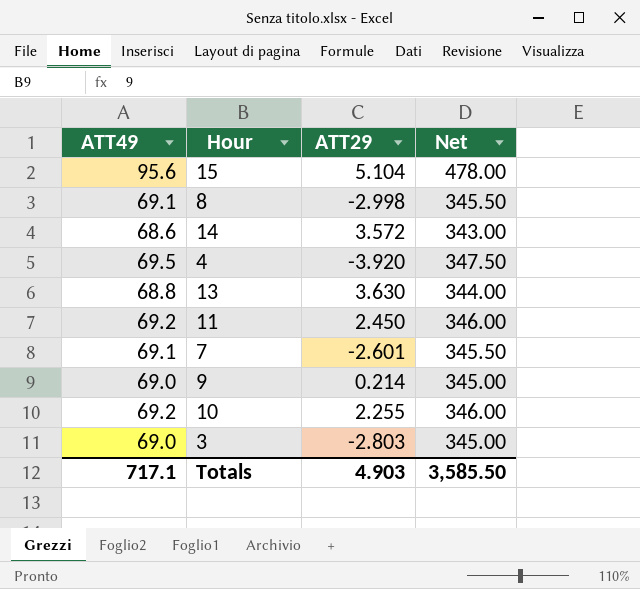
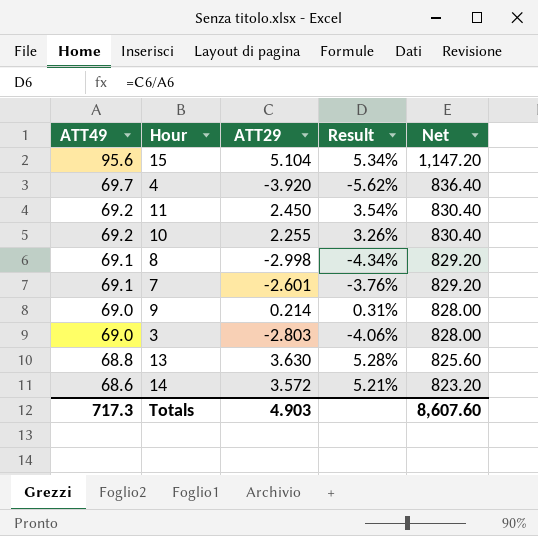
row order: none -> ATT49 descending
column Result | formula: none -> [ATT29] / [ATT49]
column Net | formula: [ATT49] * 5 -> [ATT49] * 12
4 | ATT49: 69.5 -> 69.7
Totals | ATT49: 717.1 -> 717.3
Totals | Net: 3,585.50 -> 8,607.60

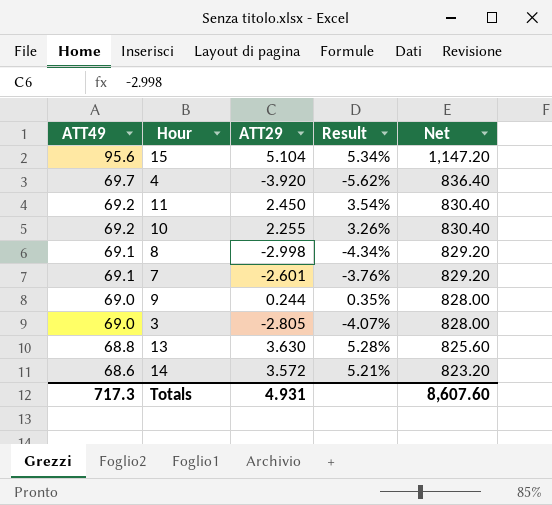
9 | ATT29: 0.214 -> 0.244
9 | Result: 0.31% -> 0.35%
3 | ATT29: -2.803 -> -2.805
3 | Result: -4.06% -> -4.07%
Totals | ATT29: 4.903 -> 4.931

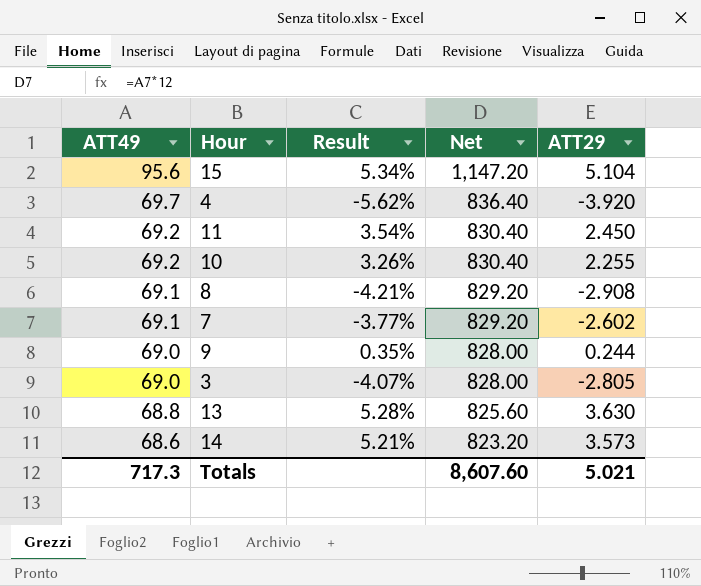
column ATT29 | position: 3 -> 5
8 | Result: -4.34% -> -4.21%
8 | ATT29: -2.998 -> -2.908
7 | Result: -3.76% -> -3.77%
7 | ATT29: -2.601 -> -2.602
14 | ATT29: 3.572 -> 3.573
Totals | ATT29: 4.931 -> 5.021

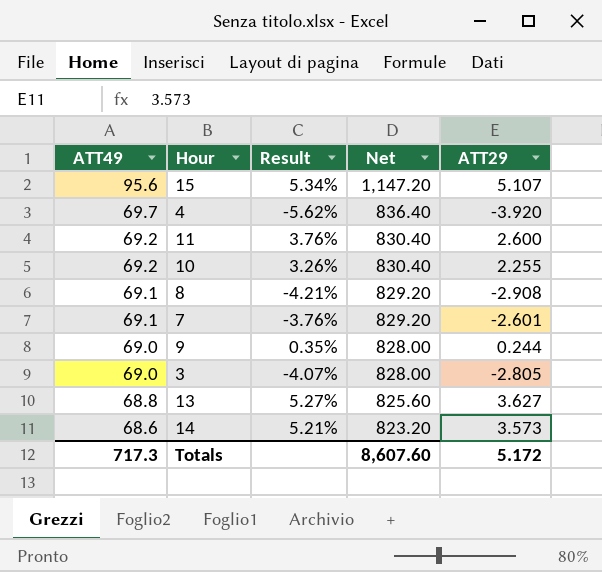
15 | ATT29: 5.104 -> 5.107
11 | Result: 3.54% -> 3.76%
11 | ATT29: 2.450 -> 2.600
7 | Result: -3.77% -> -3.76%
7 | ATT29: -2.602 -> -2.601
13 | Result: 5.28% -> 5.27%
13 | ATT29: 3.630 -> 3.627
Totals | ATT29: 5.021 -> 5.172

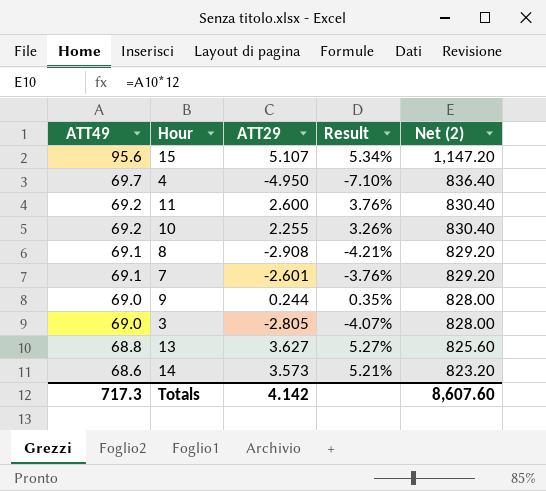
column ATT29 | position: 5 -> 3
column name: Net -> Net (2)
4 | ATT29: -3.920 -> -4.950
4 | Result: -5.62% -> -7.10%
Totals | ATT29: 5.172 -> 4.142

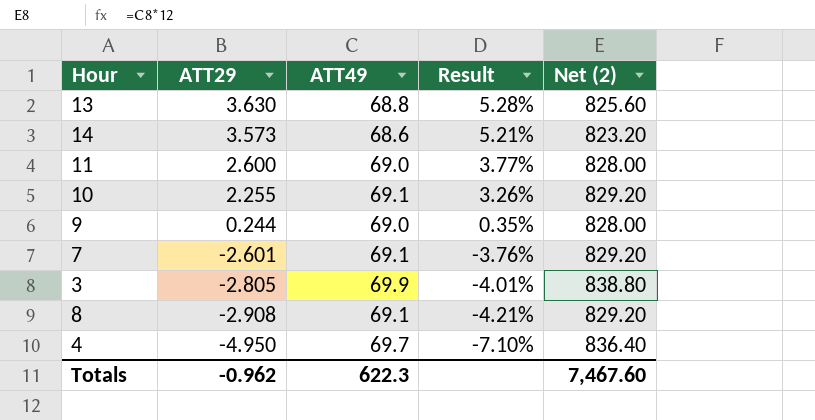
row order: ATT49 descending -> ATT29 descending
column ATT49 | position: 1 -> 3
row 15: 95.6 | 5.107 | 5.34% | 1,147.20 -> none
13 | ATT29: 3.627 -> 3.630
13 | Result: 5.27% -> 5.28%
11 | ATT49: 69.2 -> 69.0
11 | Result: 3.76% -> 3.77%
11 | Net (2): 830.40 -> 828.00
10 | ATT49: 69.2 -> 69.1
10 | Net (2): 830.40 -> 829.20
3 | ATT49: 69.0 -> 69.9
3 | Result: -4.07% -> -4.01%
3 | Net (2): 828.00 -> 838.80
Totals | ATT29: 4.142 -> -0.962
Totals | ATT49: 717.3 -> 622.3
Totals | Net (2): 8,607.60 -> 7,467.60

